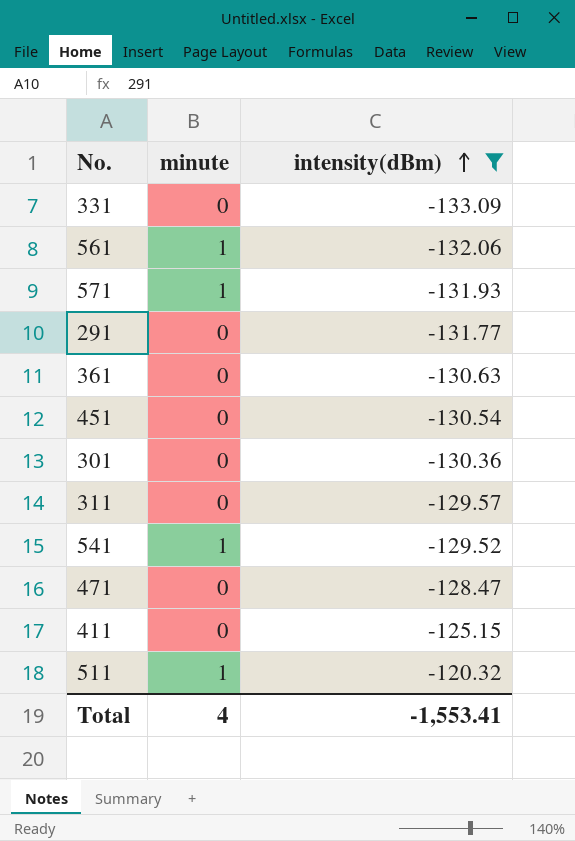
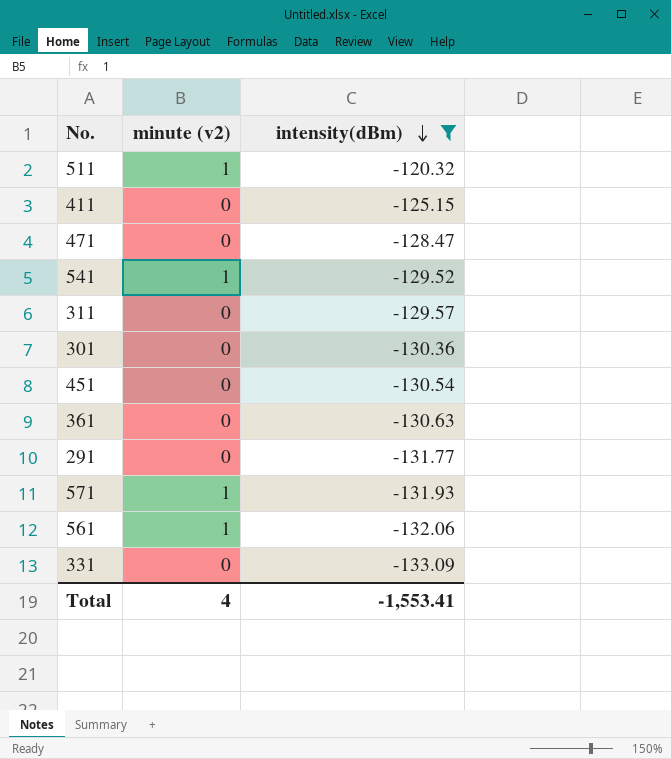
row order: intensity(dBm) ascending -> intensity(dBm) descending
column name: minute -> minute (v2)

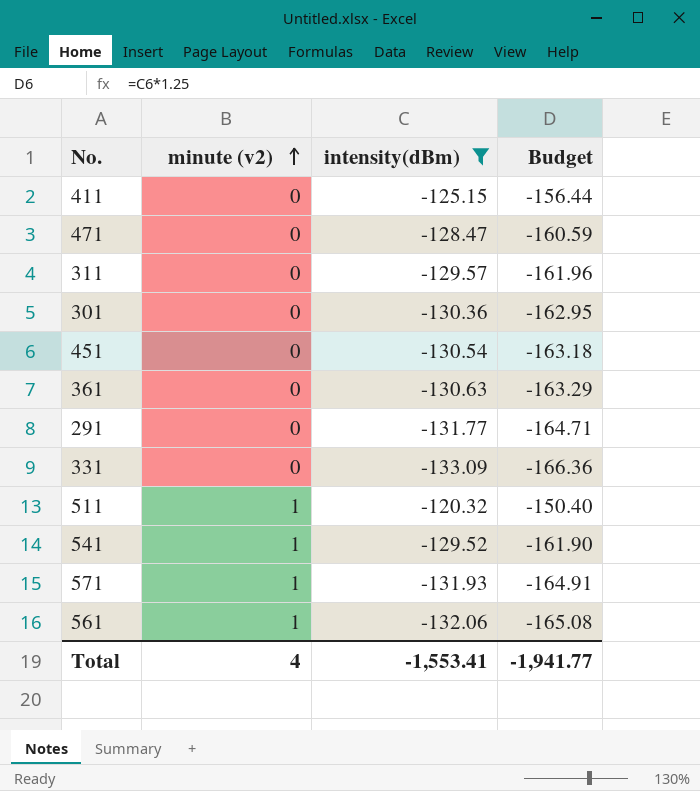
row order: intensity(dBm) descending -> minute (v2) ascending
column Budget | formula: none -> [intensity(dBm)] * 1.25

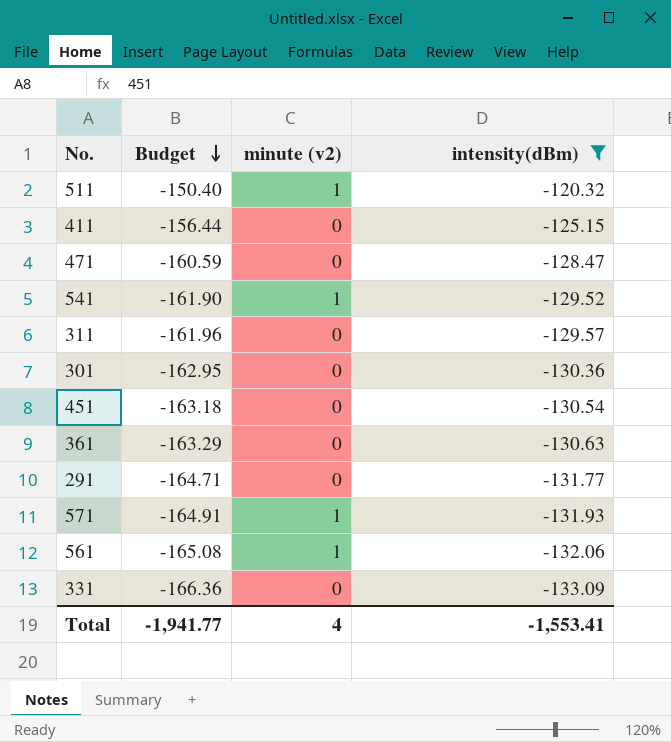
row order: minute (v2) ascending -> Budget descending
column Budget | position: 4 -> 2

